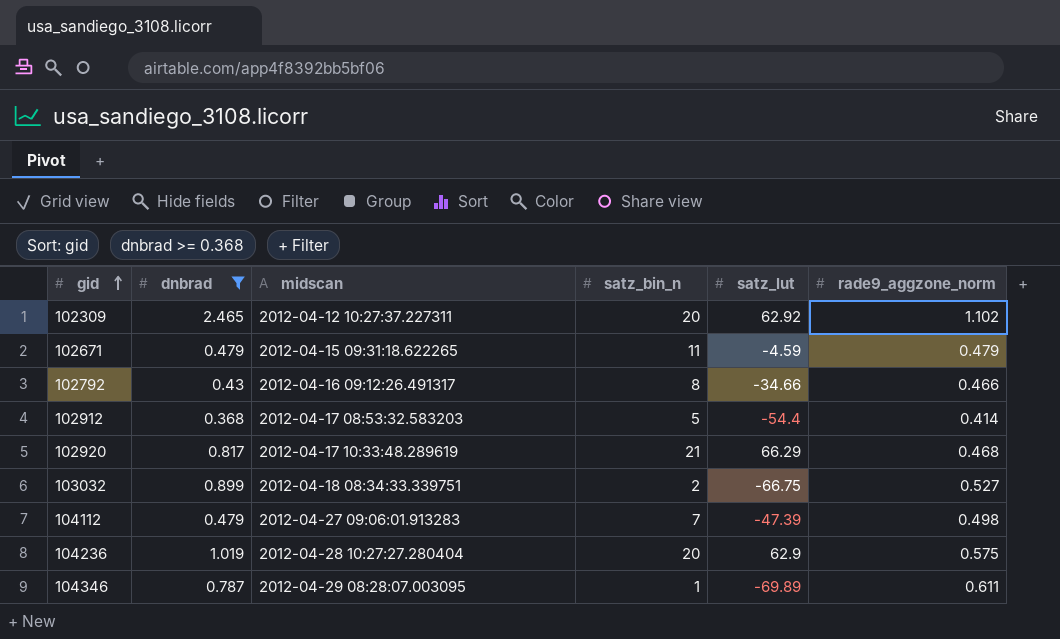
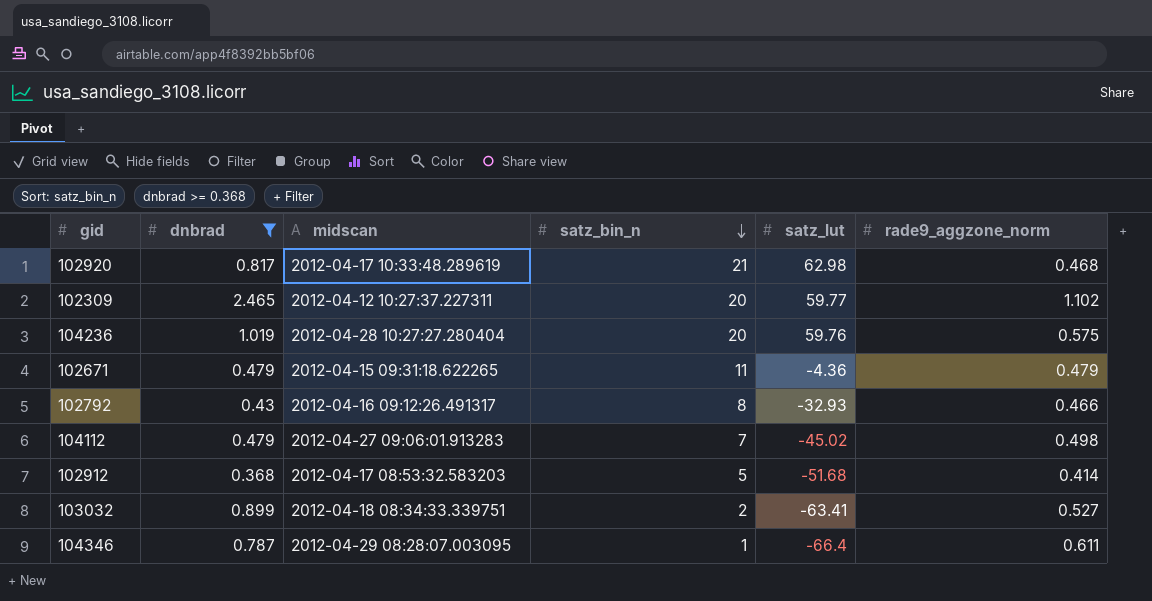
row order: gid ascending -> satz_bin_n descending
102920 | satz_lut: 66.29 -> 62.98
102309 | satz_lut: 62.92 -> 59.77
104236 | satz_lut: 62.9 -> 59.76
102671 | satz_lut: -4.59 -> -4.36
102792 | satz_lut: -34.66 -> -32.93
104112 | satz_lut: -47.39 -> -45.02
102912 | satz_lut: -54.4 -> -51.68
103032 | satz_lut: -66.75 -> -63.41
104346 | satz_lut: -69.89 -> -66.4

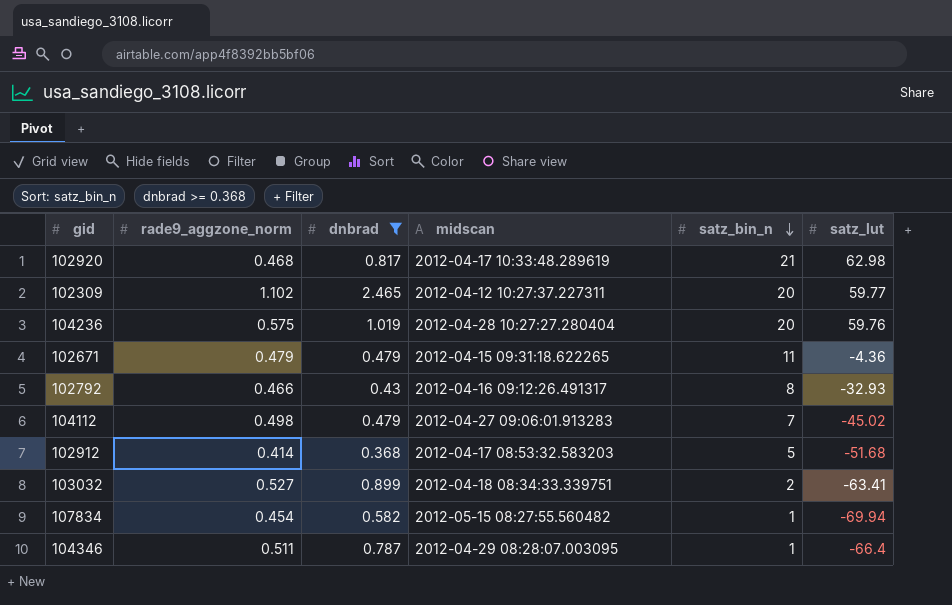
column rade9_aggzone_norm | position: 6 -> 2
row 107834: none -> 0.454 | 0.582 | 2012-05-15 08:27:55.560482 | 1 | -69.94
104346 | rade9_aggzone_norm: 0.611 -> 0.511

